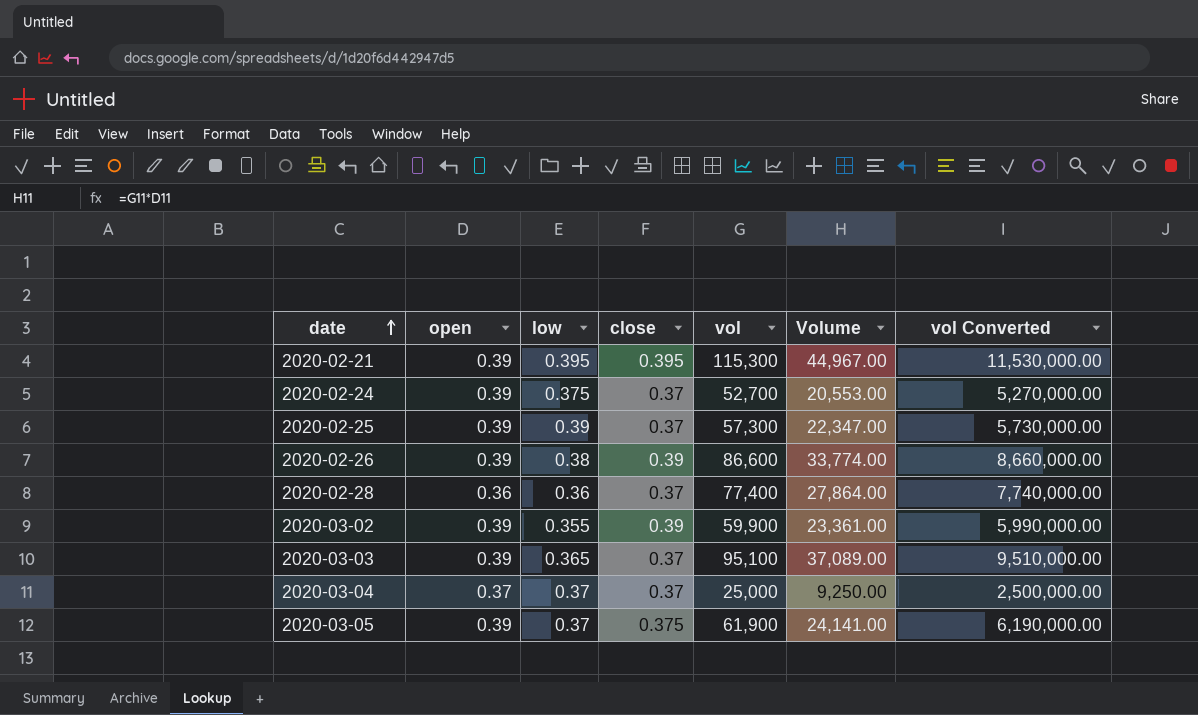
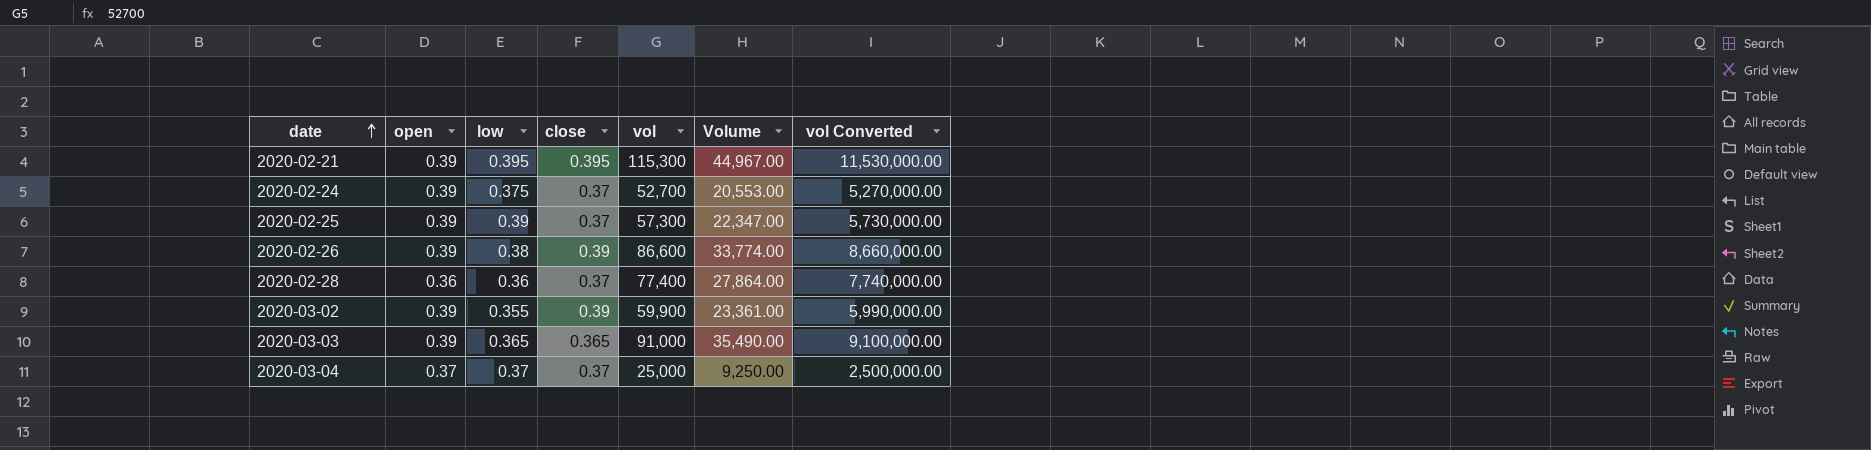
row 2020-03-05: 0.39 | 0.37 | 0.375 | 61,900 | 24,141.00 | 6,190,000.00 -> none
2020-03-03 | close: 0.37 -> 0.365
2020-03-03 | vol: 95,100 -> 91,000
2020-03-03 | Volume: 37,089.00 -> 35,490.00
2020-03-03 | vol Converted: 9,510,000.00 -> 9,100,000.00

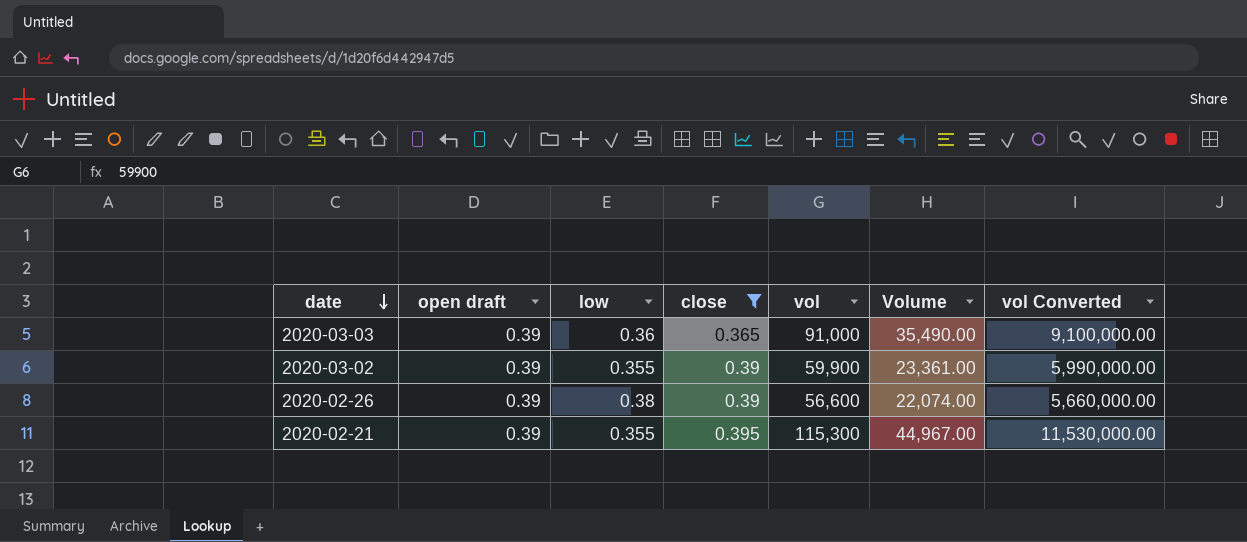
filter: none -> close != 0.37
row order: date ascending -> date descending
column name: open -> open draft
2020-03-03 | low: 0.365 -> 0.36
2020-02-26 | vol: 86,600 -> 56,600
2020-02-26 | Volume: 33,774.00 -> 22,074.00
2020-02-26 | vol Converted: 8,660,000.00 -> 5,660,000.00
2020-02-21 | low: 0.395 -> 0.355

